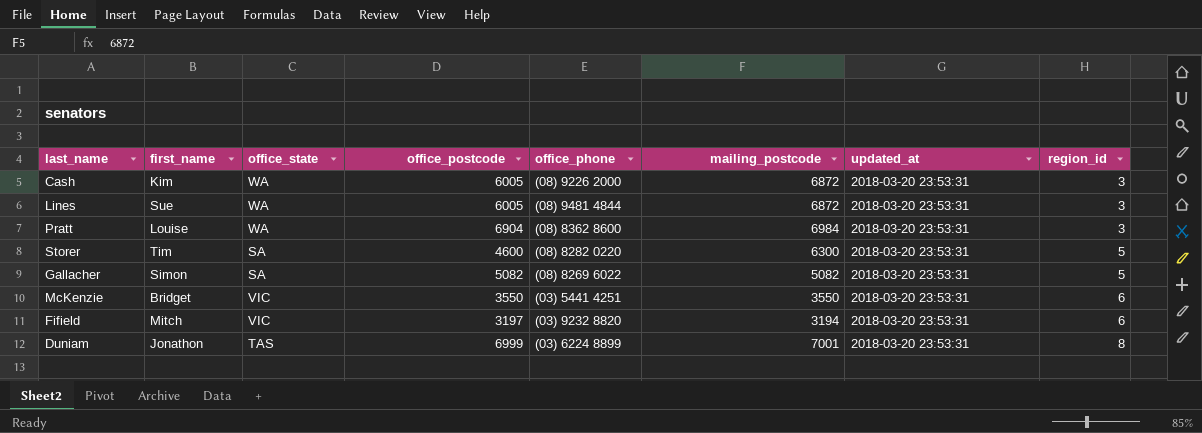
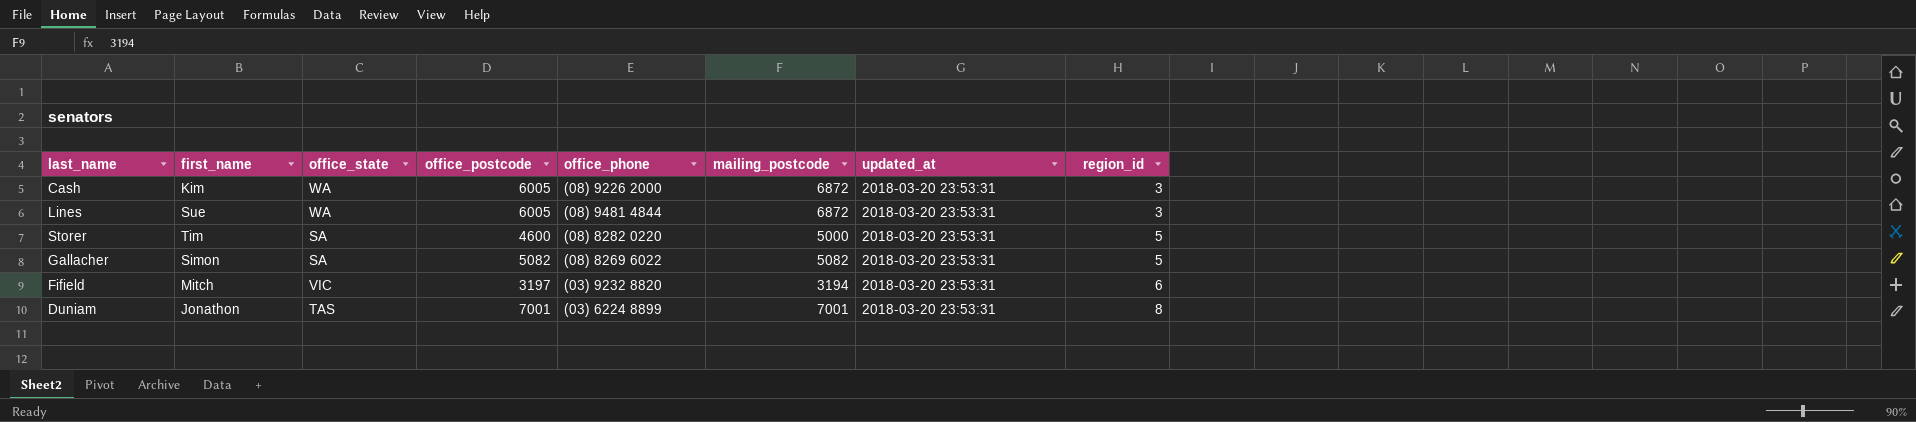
row Pratt: Louise | WA | 6904 | (08) 8362 8600 | 6984 | 2018-03-20 23:53:31 | 3 -> none
row McKenzie: Bridget | VIC | 3550 | (03) 5441 4251 | 3550 | 2018-03-20 23:53:31 | 6 -> none
Storer | mailing_postcode: 6300 -> 5000
Duniam | office_postcode: 6999 -> 7001

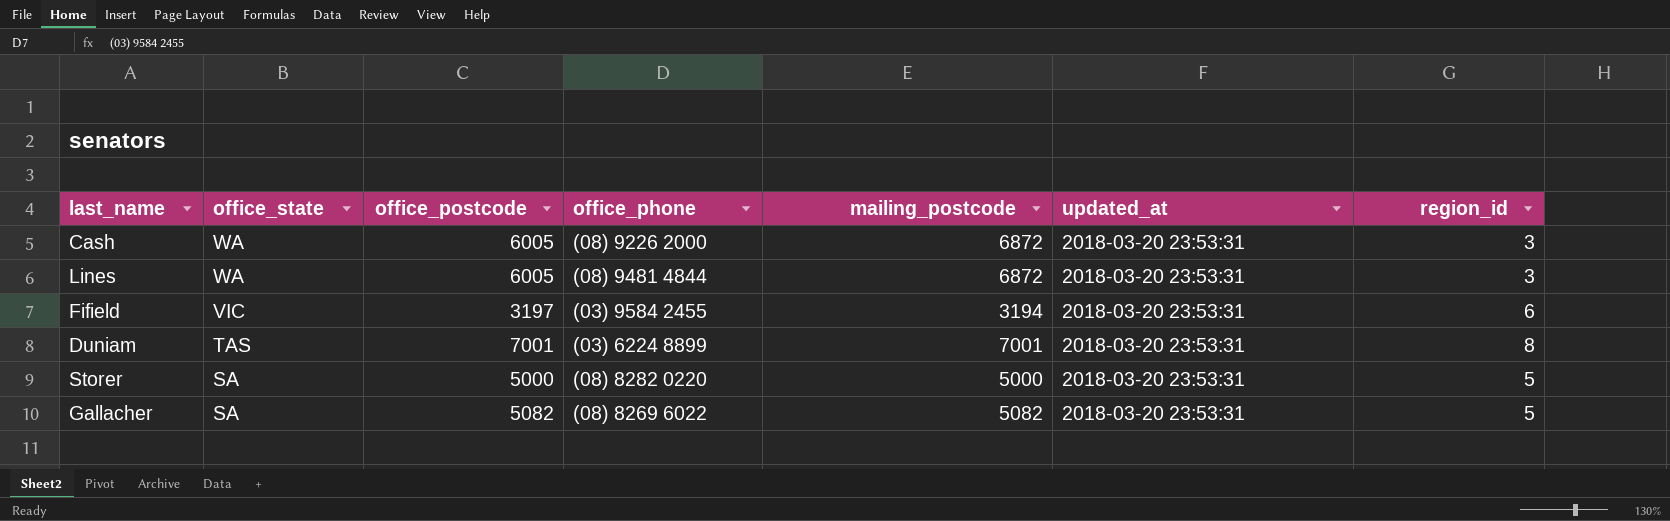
row order: region_id ascending -> office_state descending
column first_name | position: 2 -> none
Fifield | office_phone: (03) 9232 8820 -> (03) 9584 2455
Storer | office_postcode: 4600 -> 5000

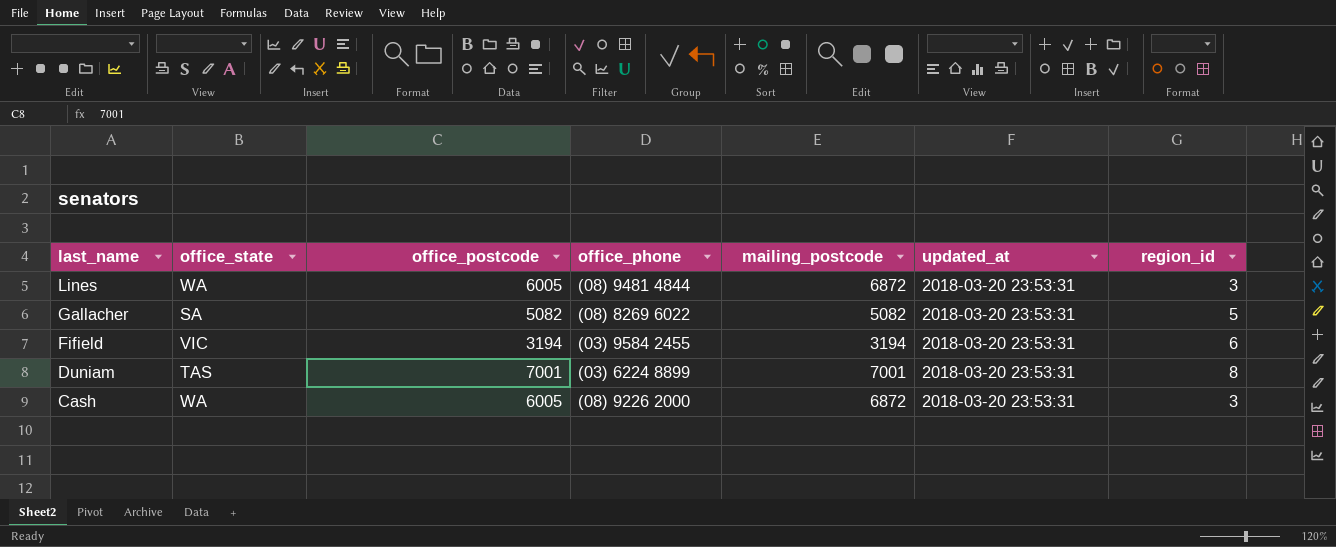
row order: office_state descending -> last_name descending
row Storer: SA | 5000 | (08) 8282 0220 | 5000 | 2018-03-20 23:53:31 | 5 -> none
Fifield | office_postcode: 3197 -> 3194

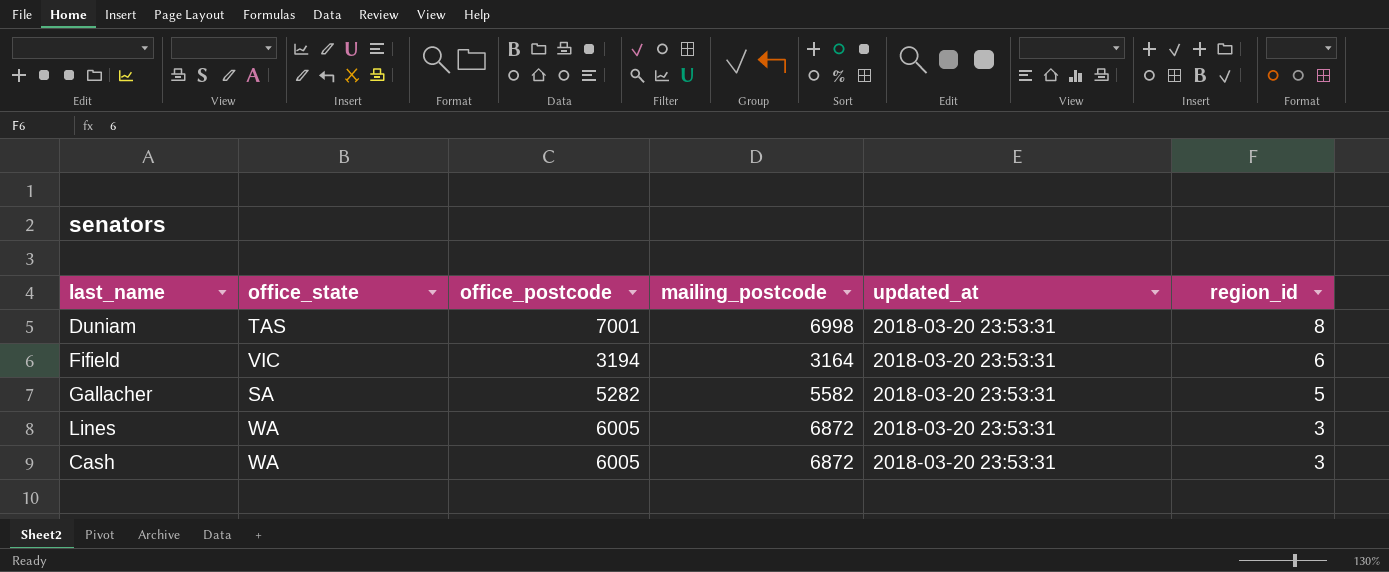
row order: last_name descending -> region_id descending
column office_phone | position: 4 -> none
Duniam | mailing_postcode: 7001 -> 6998
Fifield | mailing_postcode: 3194 -> 3164
Gallacher | office_postcode: 5082 -> 5282
Gallacher | mailing_postcode: 5082 -> 5582

